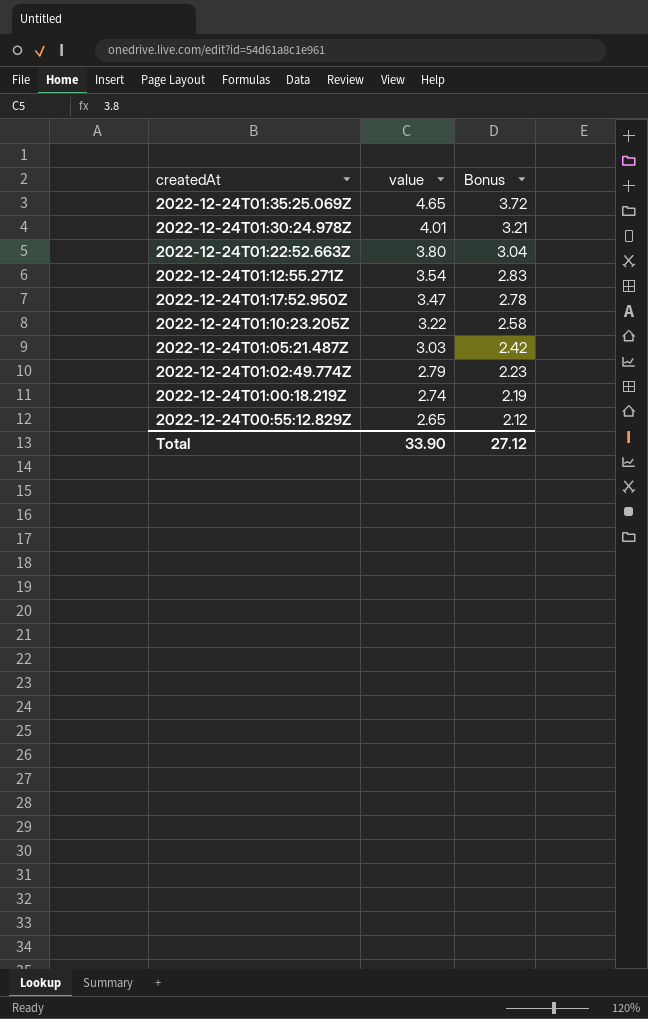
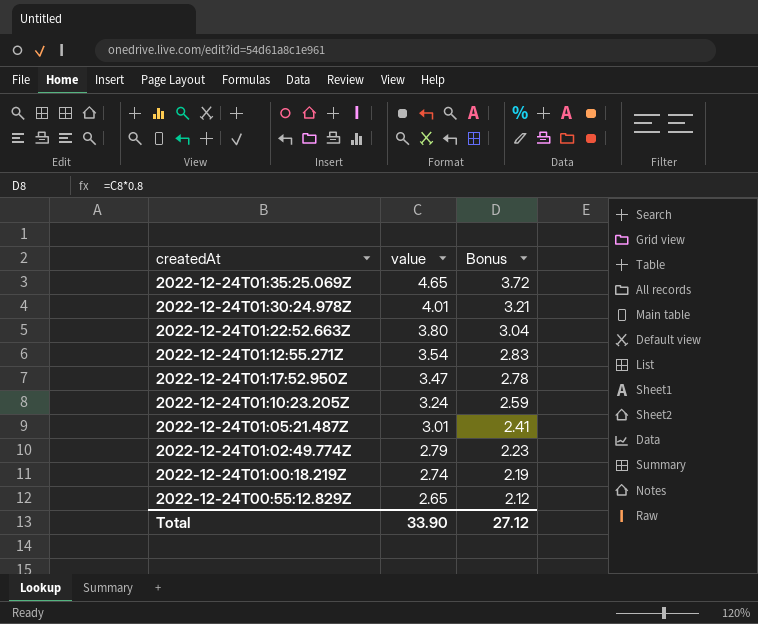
2022-12-24T01:10:23.205Z | value: 3.22 -> 3.24
2022-12-24T01:10:23.205Z | Bonus: 2.58 -> 2.59
2022-12-24T01:05:21.487Z | value: 3.03 -> 3.01
2022-12-24T01:05:21.487Z | Bonus: 2.42 -> 2.41

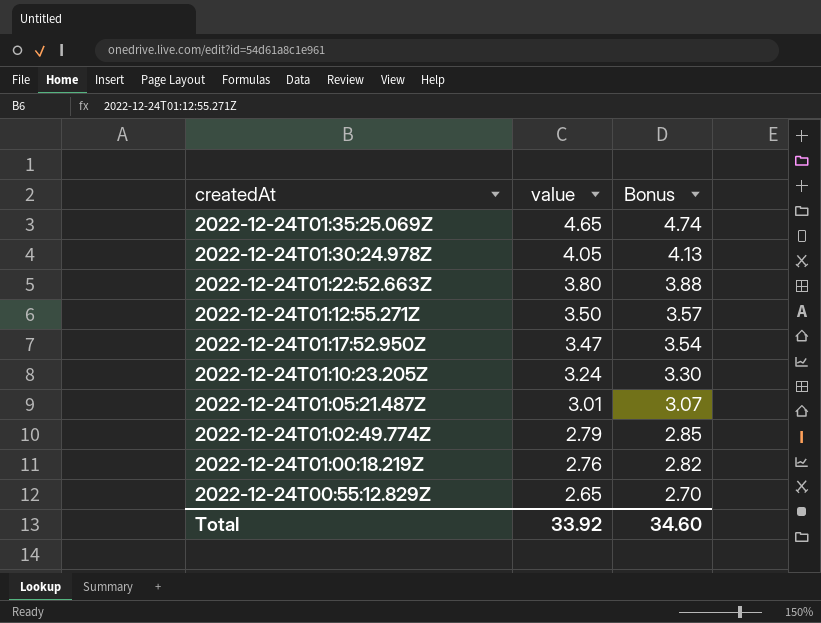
column Bonus | formula: [value] * 0.8 -> [value] * 1.02
2022-12-24T01:30:24.978Z | value: 4.01 -> 4.05
2022-12-24T01:12:55.271Z | value: 3.54 -> 3.50
2022-12-24T01:00:18.219Z | value: 2.74 -> 2.76
Total | value: 33.90 -> 33.92
Total | Bonus: 27.12 -> 34.60

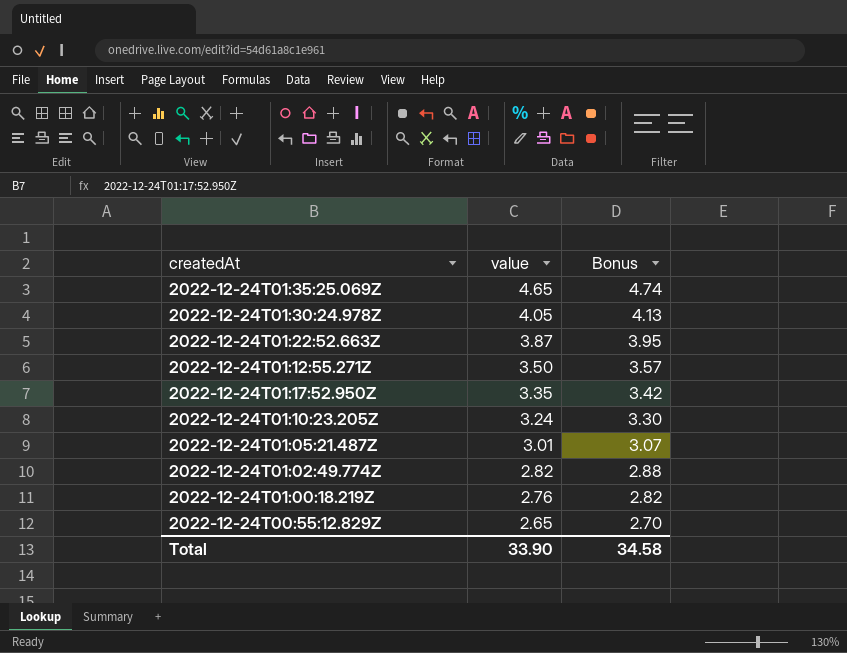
2022-12-24T01:22:52.663Z | value: 3.80 -> 3.87
2022-12-24T01:22:52.663Z | Bonus: 3.88 -> 3.95
2022-12-24T01:17:52.950Z | value: 3.47 -> 3.35
2022-12-24T01:17:52.950Z | Bonus: 3.54 -> 3.42
2022-12-24T01:02:49.774Z | value: 2.79 -> 2.82
2022-12-24T01:02:49.774Z | Bonus: 2.85 -> 2.88
Total | value: 33.92 -> 33.90
Total | Bonus: 34.60 -> 34.58

